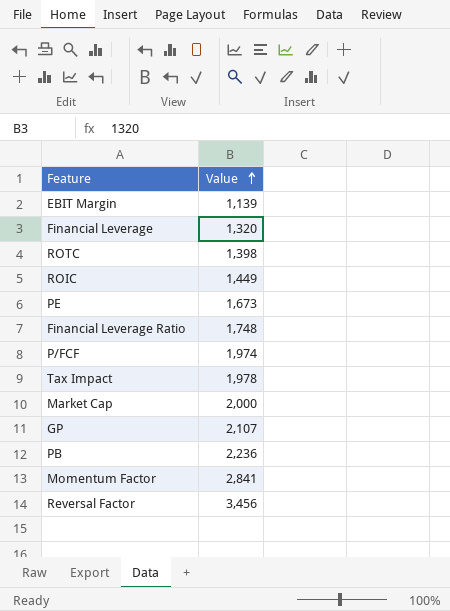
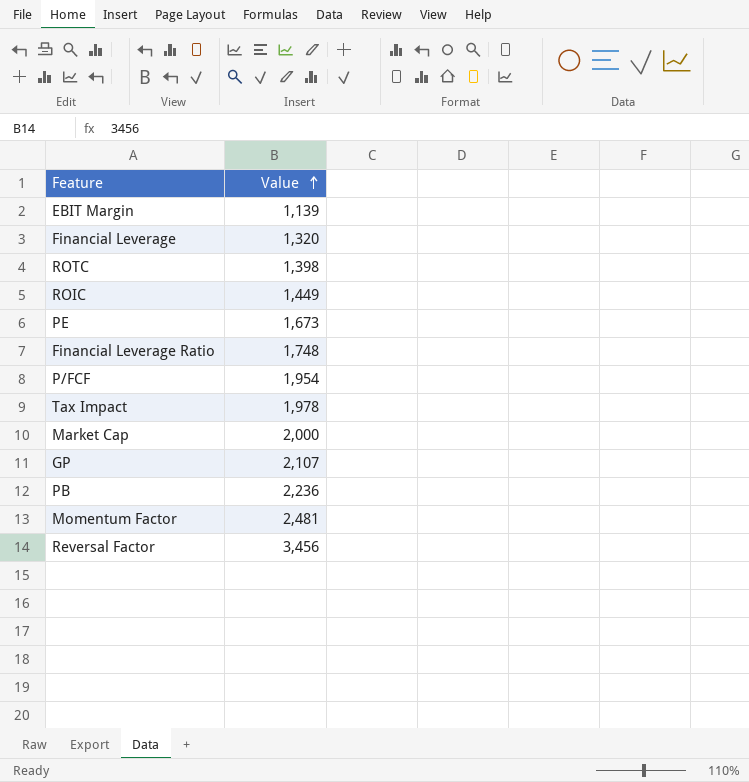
P/FCF | Value: 1,974 -> 1,954
Momentum Factor | Value: 2,841 -> 2,481

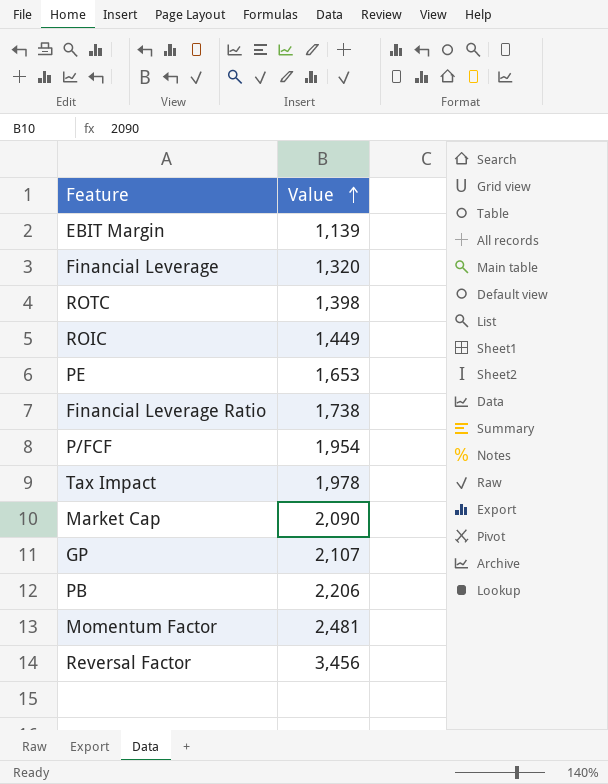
PE | Value: 1,673 -> 1,653
Financial Leverage Ratio | Value: 1,748 -> 1,738
Market Cap | Value: 2,000 -> 2,090
PB | Value: 2,236 -> 2,206

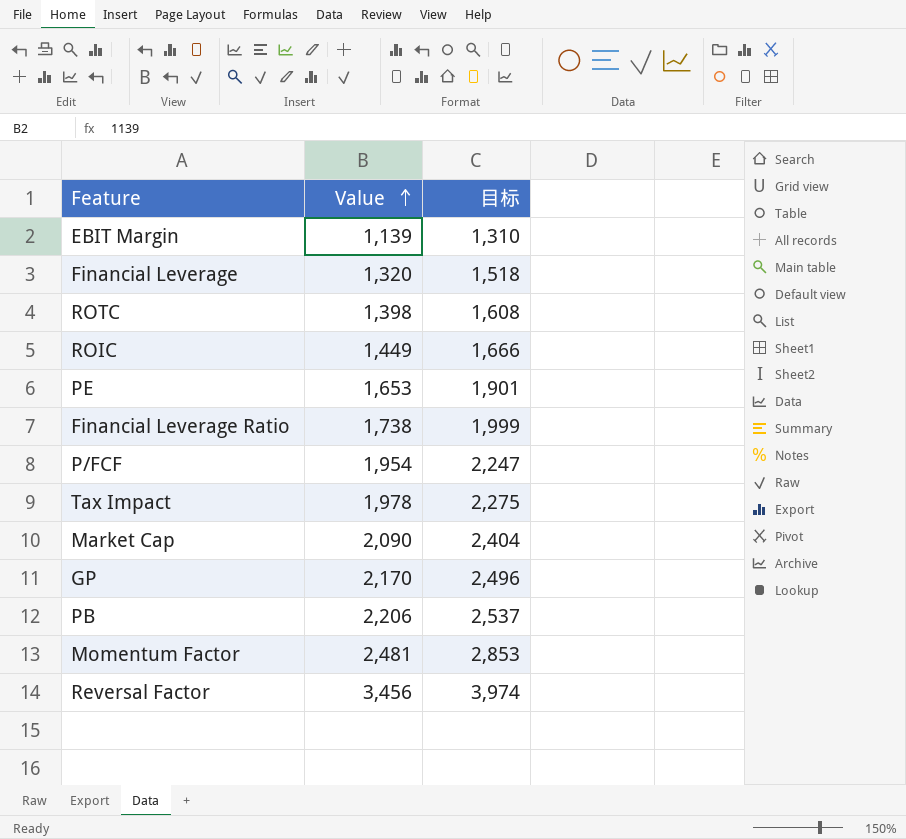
column 目标 | formula: none -> [Value] * 1.15
GP | Value: 2,107 -> 2,170

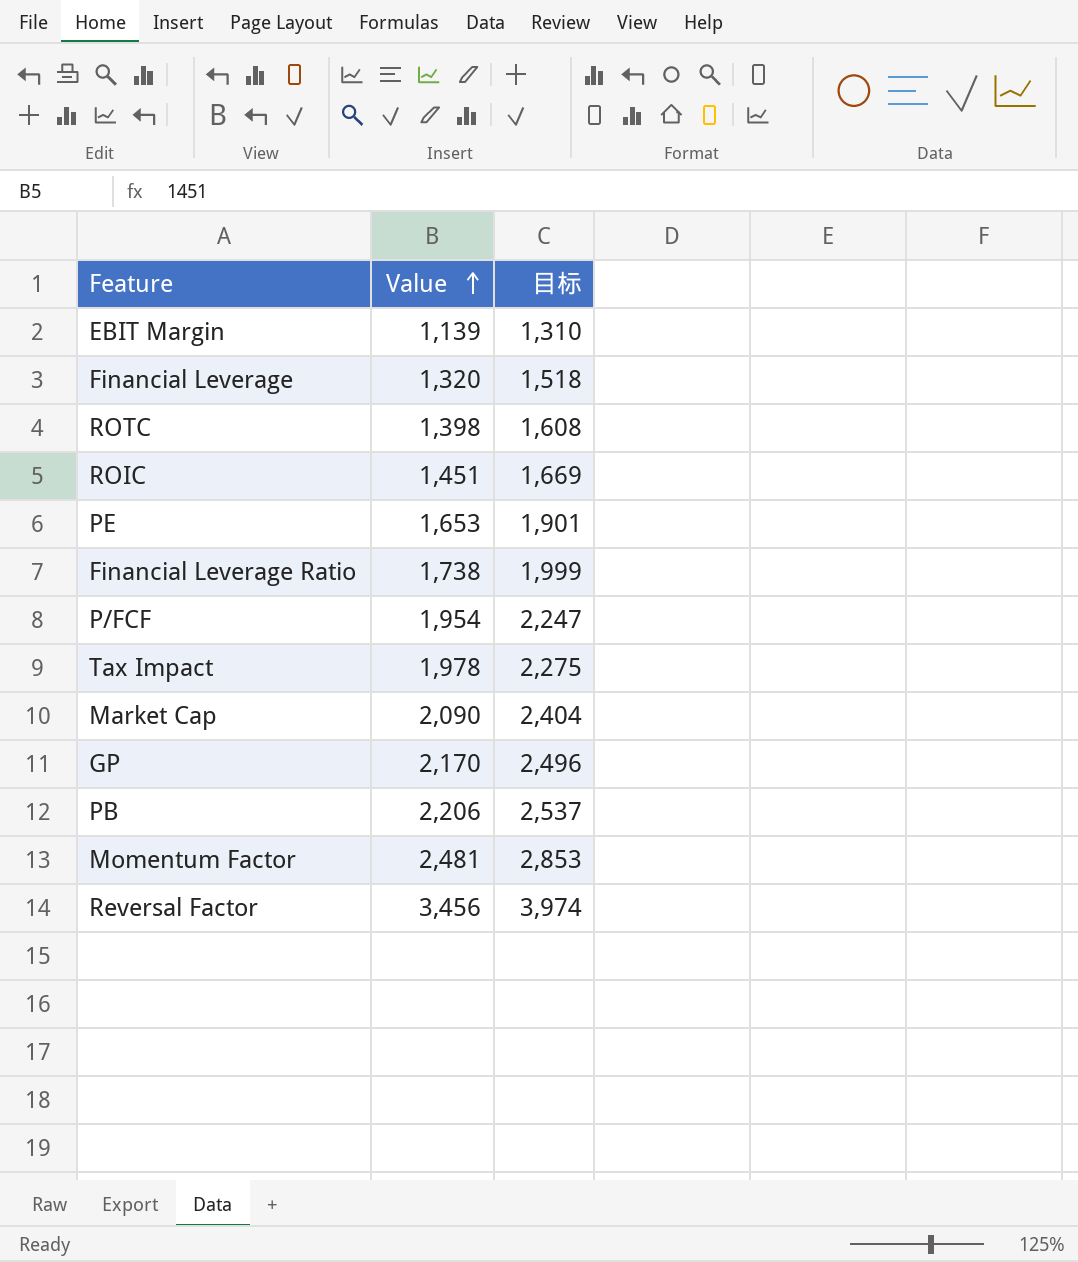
ROIC | Value: 1,449 -> 1,451
ROIC | 目标: 1,666 -> 1,669

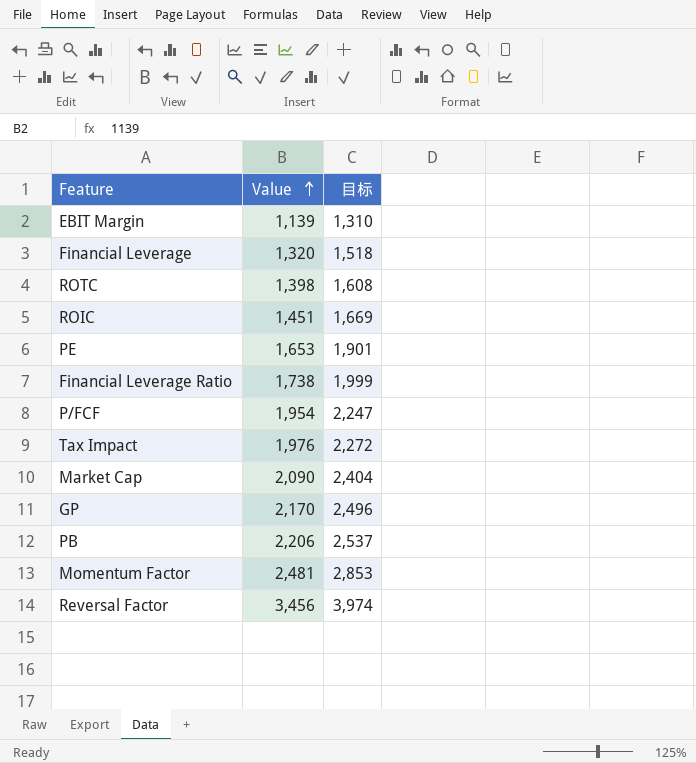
Tax Impact | Value: 1,978 -> 1,976
Tax Impact | 目标: 2,275 -> 2,272

